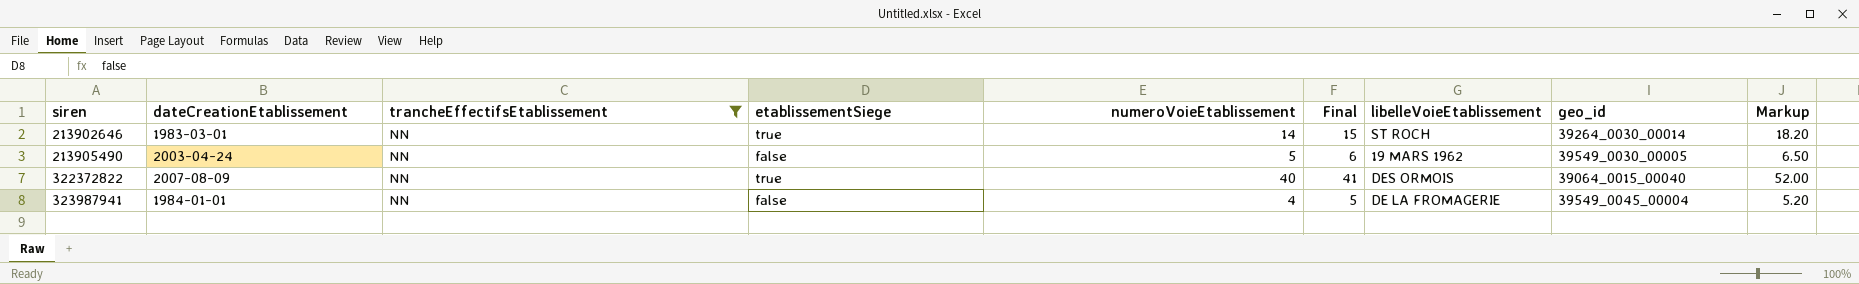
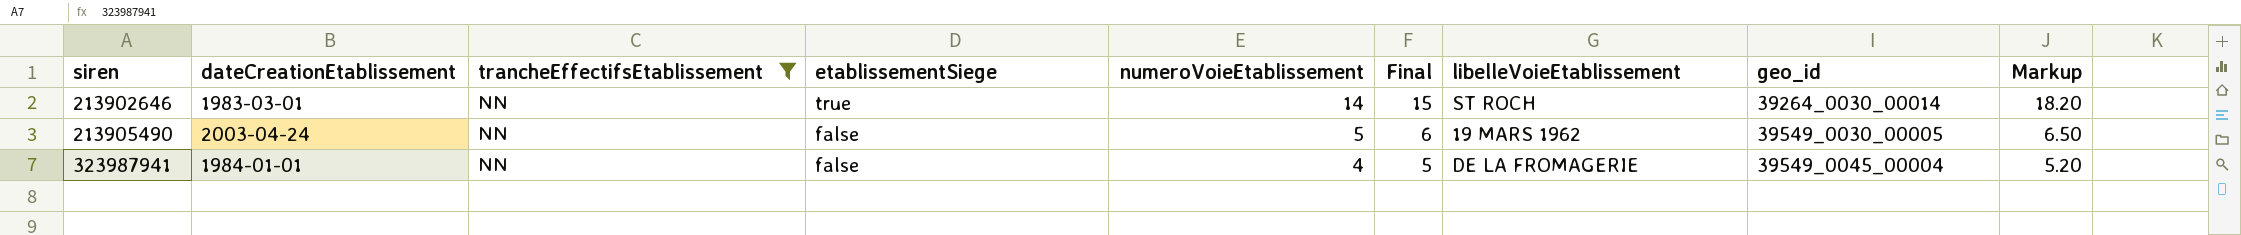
row 322372822: 2007-08-09 | NN | true | 40 | 41 | DES ORMOIS | 39064_0015_00040 | 52.00 -> none

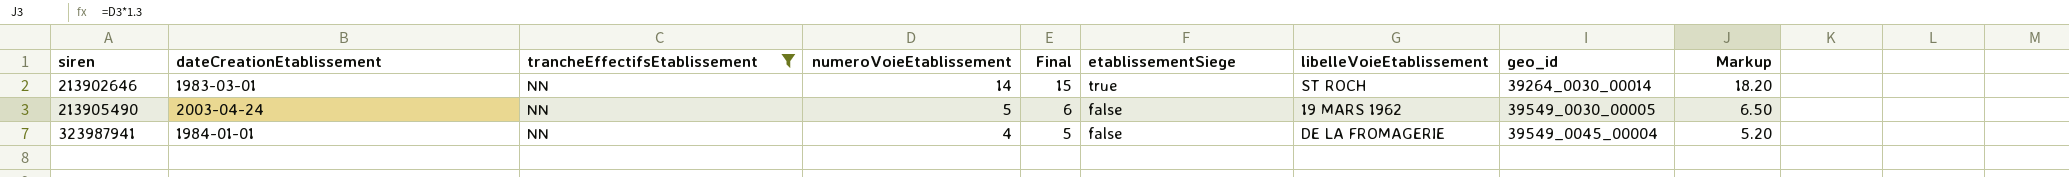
column etablissementSiege | position: 4 -> 6

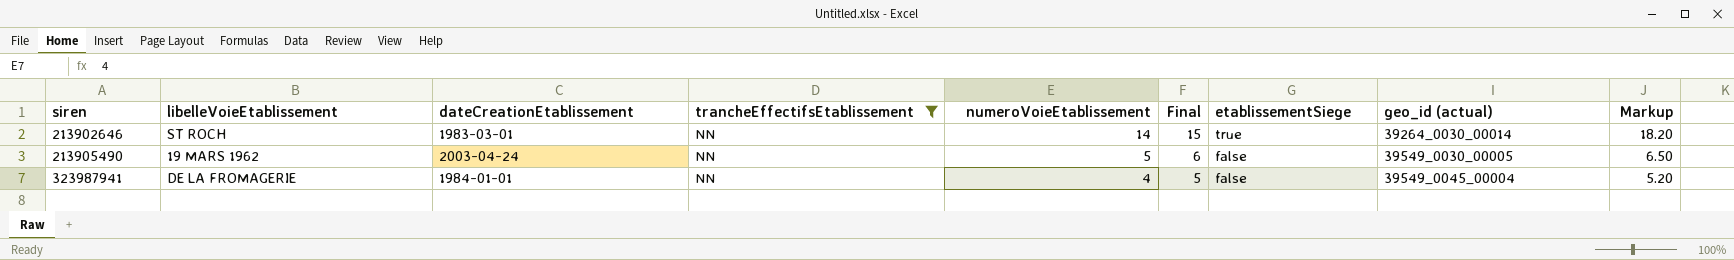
column libelleVoieEtablissement | position: 7 -> 2
column name: geo_id -> geo_id (actual)

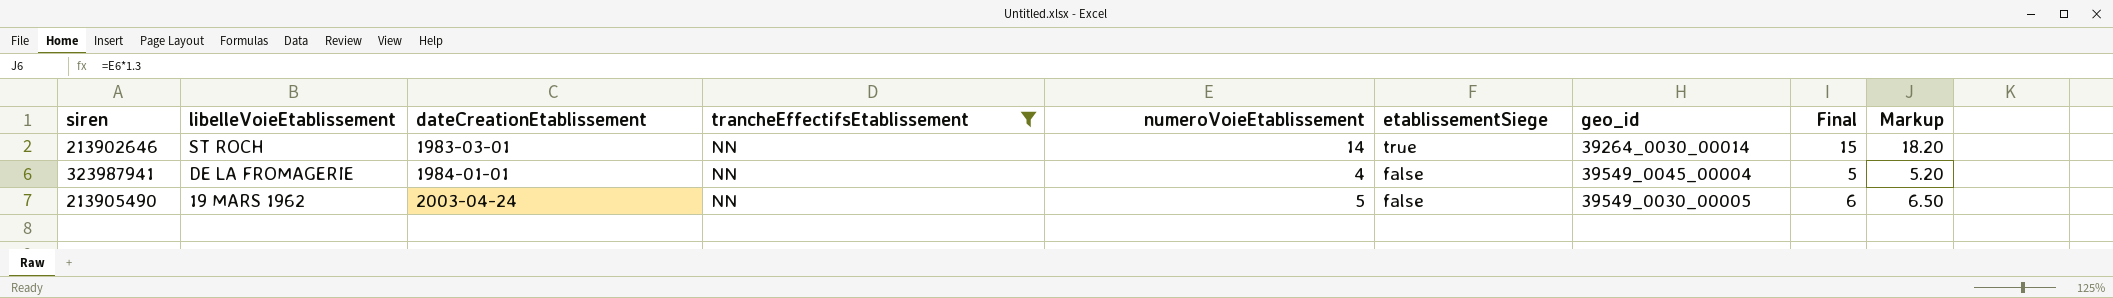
row order: siren ascending -> libelleVoieEtablissement descending
column name: geo_id (actual) -> geo_id
column Final | position: 6 -> 8

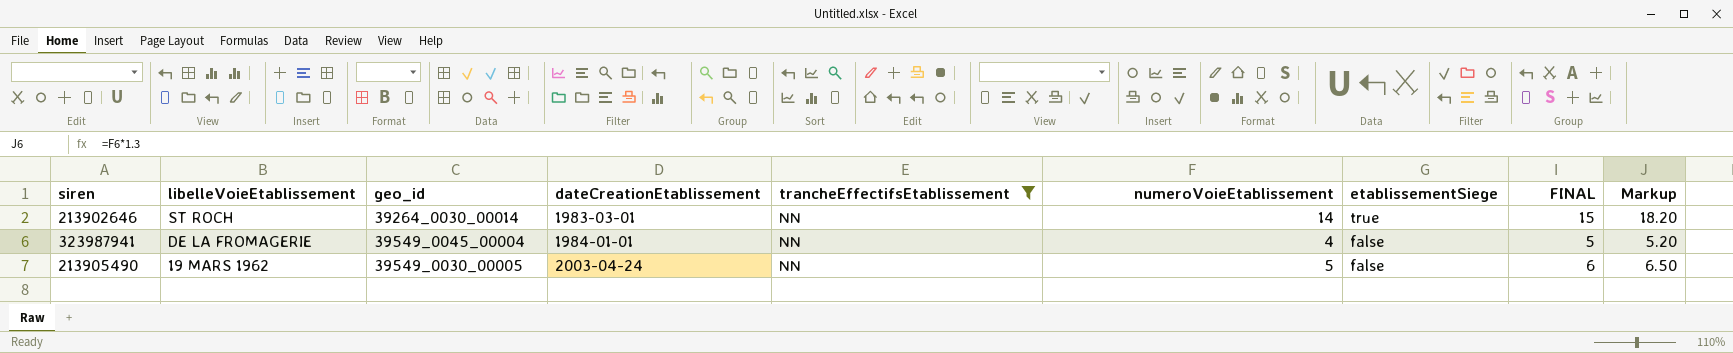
column geo_id | position: 7 -> 3
column name: Final -> FINAL

